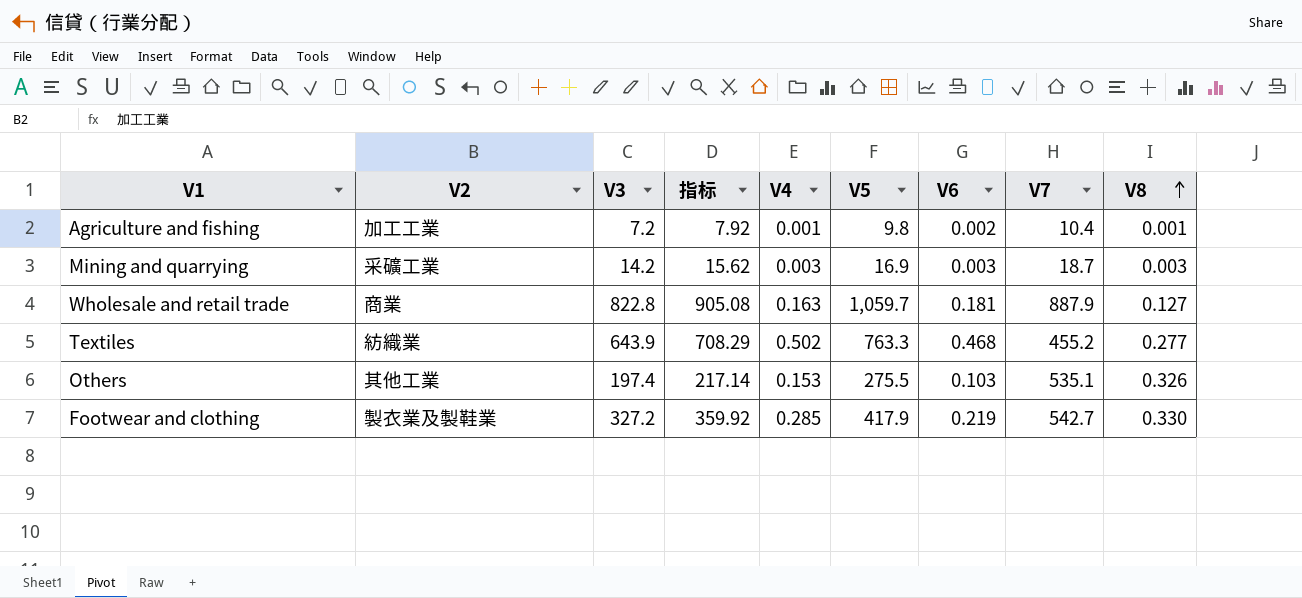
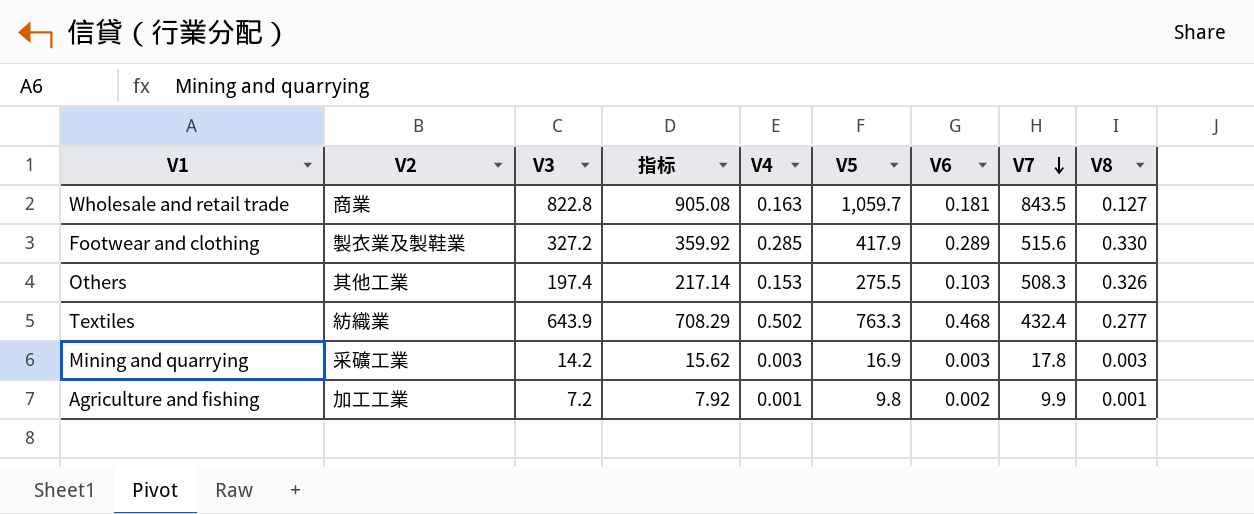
row order: V8 ascending -> V7 descending
Wholesale and retail trade | V7: 887.9 -> 843.5
Footwear and clothing | V6: 0.219 -> 0.289
Footwear and clothing | V7: 542.7 -> 515.6
Others | V7: 535.1 -> 508.3
Textiles | V7: 455.2 -> 432.4
Mining and quarrying | V7: 18.7 -> 17.8
Agriculture and fishing | V7: 10.4 -> 9.9

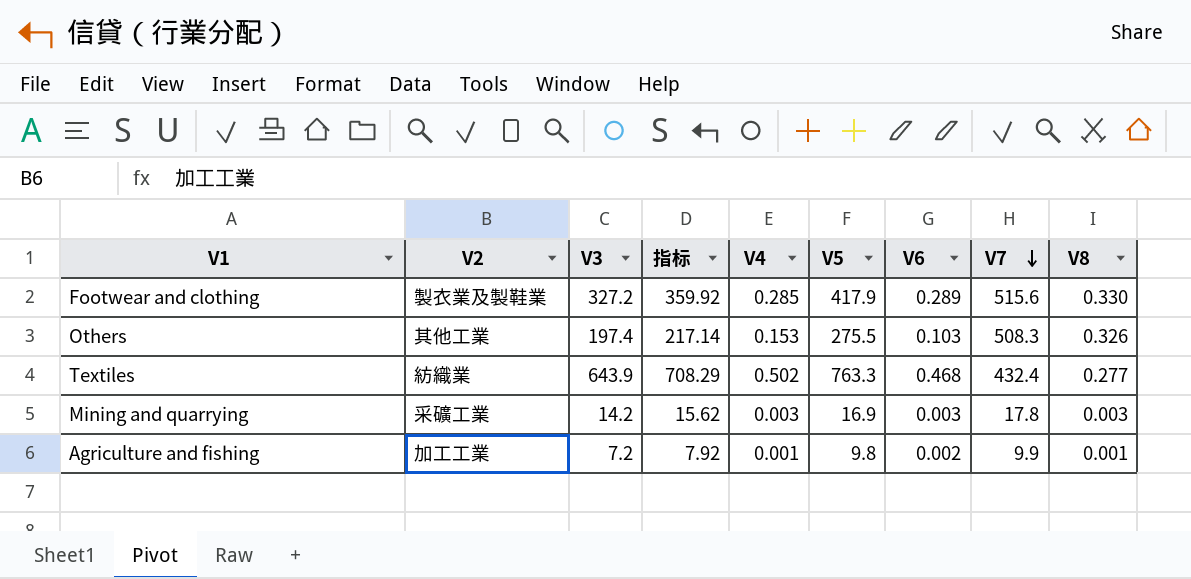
row Wholesale and retail trade: 商業 | 822.8 | 905.08 | 0.163 | 1,059.7 | 0.181 | 843.5 | 0.127 -> none

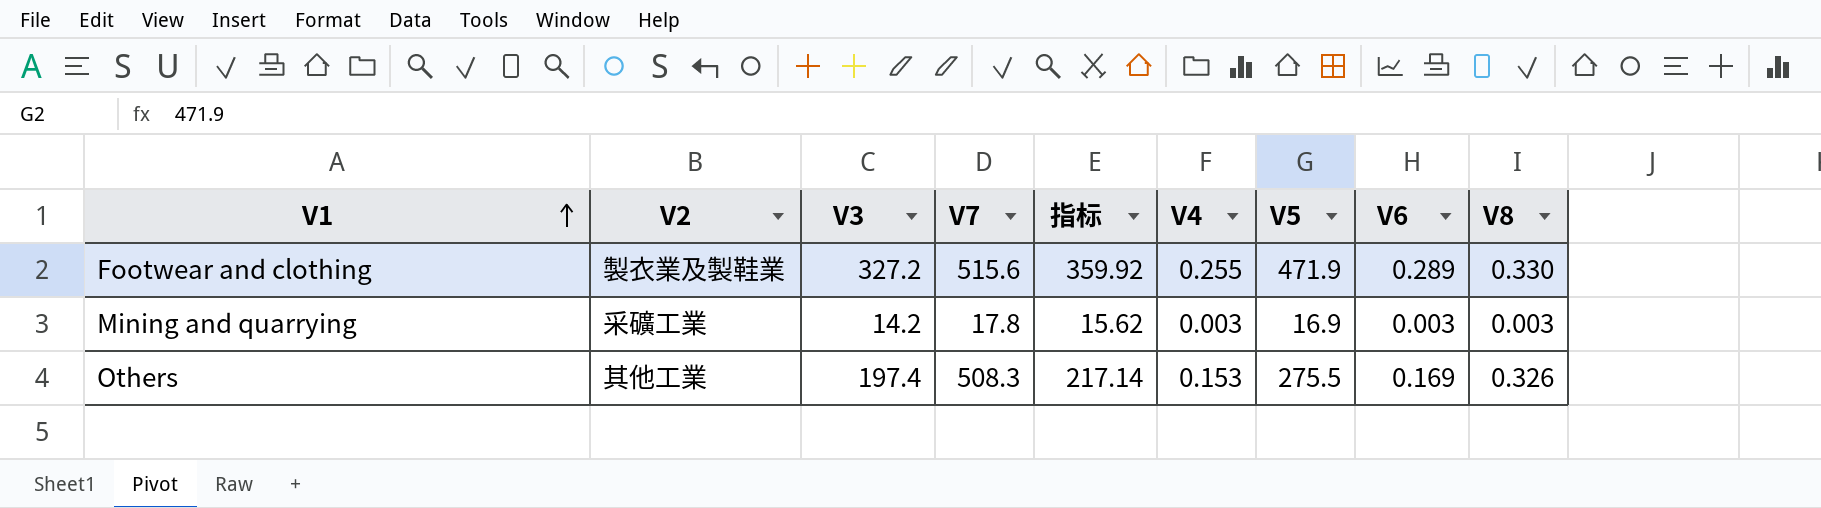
row order: V7 descending -> V1 ascending
column V7 | position: 8 -> 4
row Textiles: 紡織業 | 643.9 | 708.29 | 0.502 | 763.3 | 0.468 | 432.4 | 0.277 -> none
row Agriculture and fishing: 加工工業 | 7.2 | 7.92 | 0.001 | 9.8 | 0.002 | 9.9 | 0.001 -> none
Footwear and clothing | V4: 0.285 -> 0.255
Footwear and clothing | V5: 417.9 -> 471.9
Others | V6: 0.103 -> 0.169

